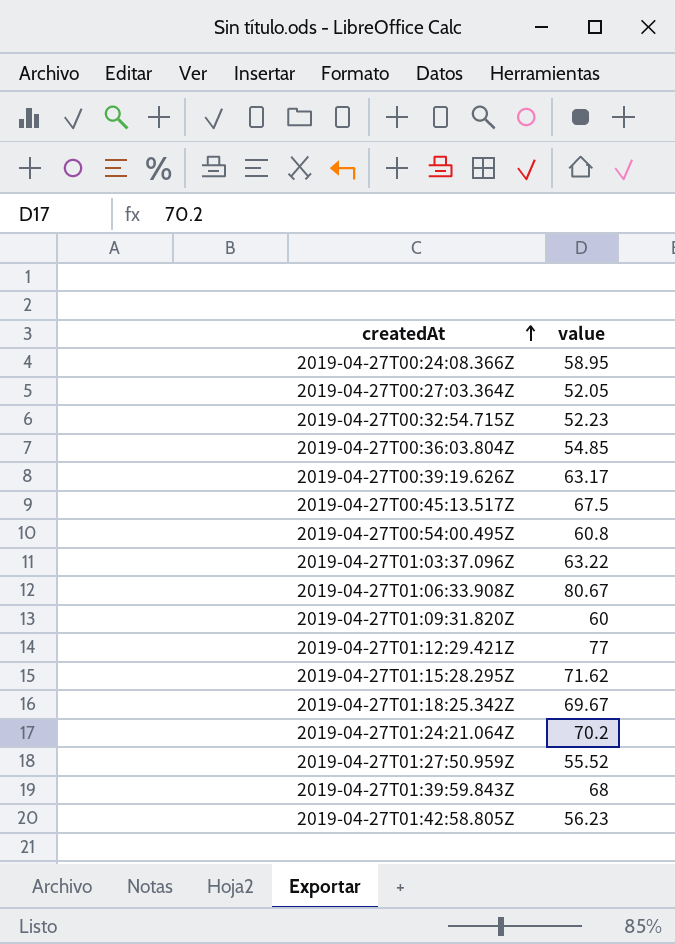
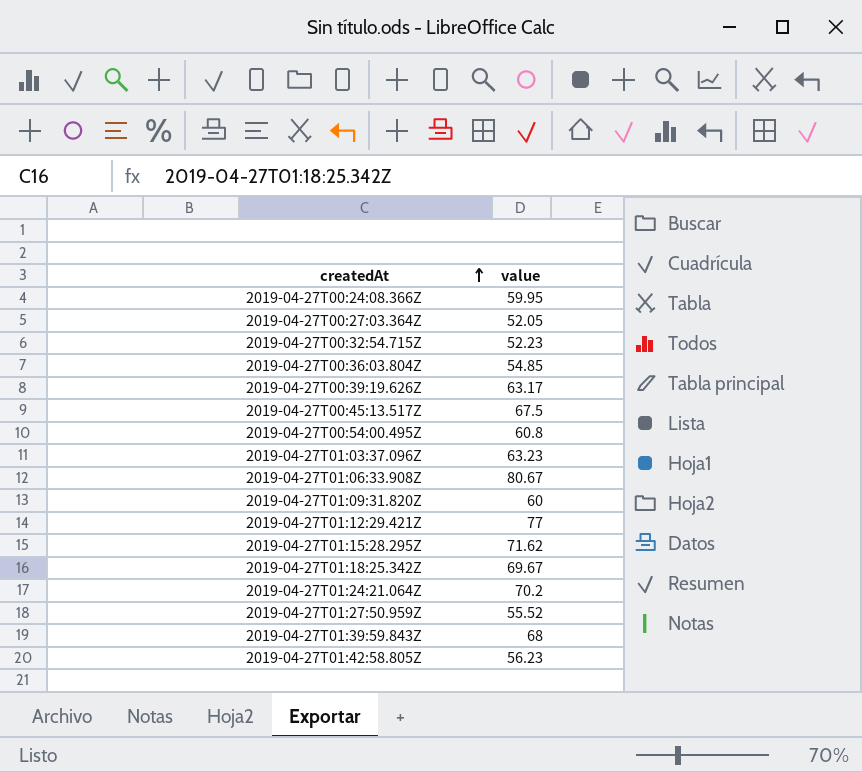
2019-04-27T00:24:08.366Z | value: 58.95 -> 59.95
2019-04-27T01:03:37.096Z | value: 63.22 -> 63.23

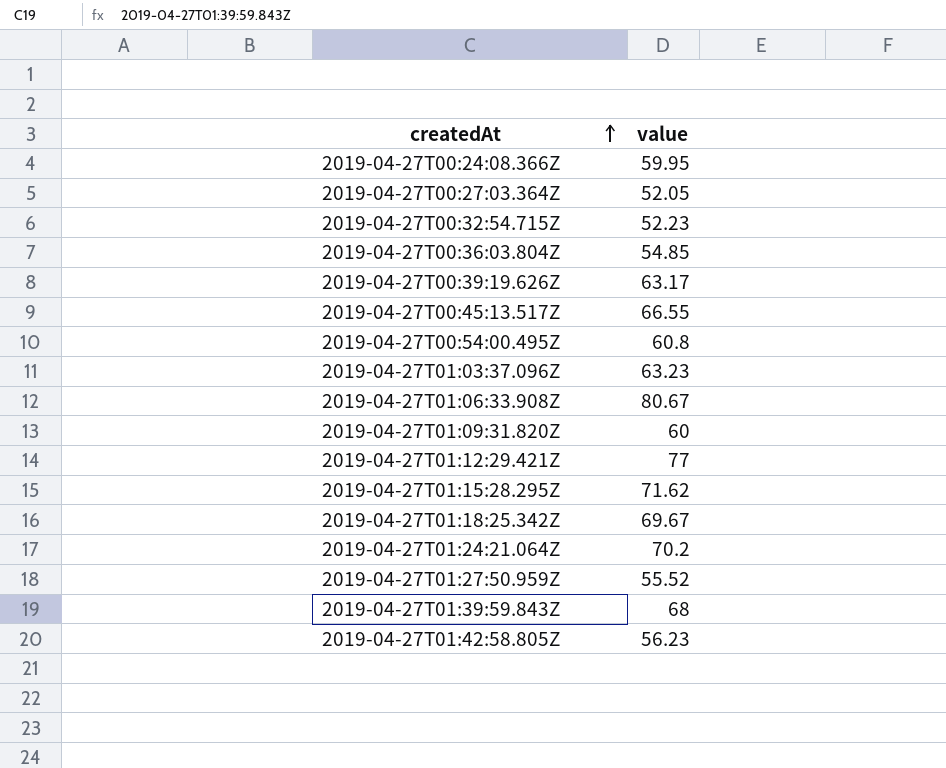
2019-04-27T00:45:13.517Z | value: 67.5 -> 66.55

